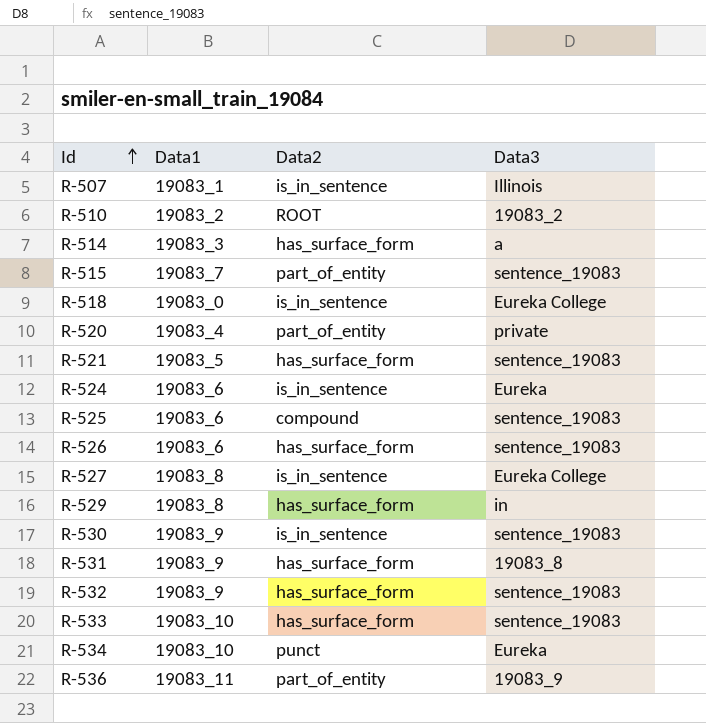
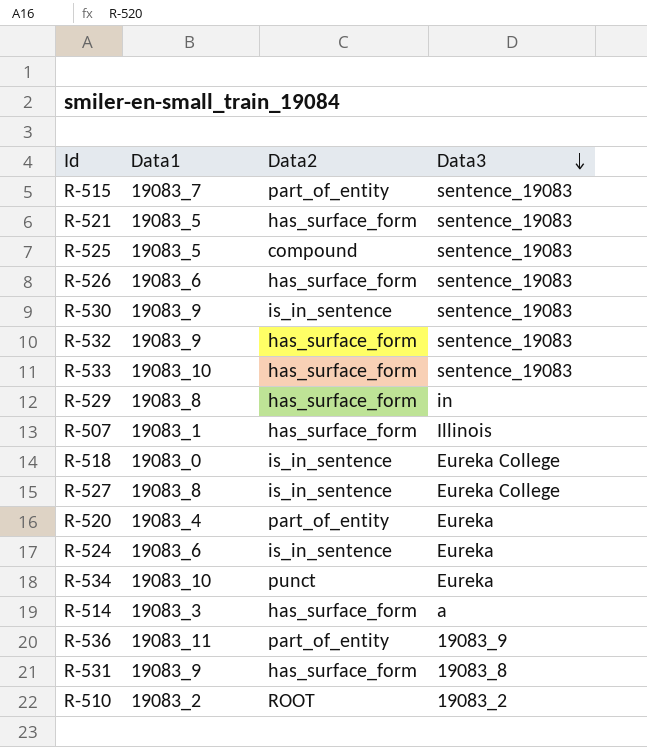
row order: Id ascending -> Data3 descending
R-525 | Data1: 19083_6 -> 19083_5
R-507 | Data2: is_in_sentence -> has_surface_form
R-520 | Data3: private -> Eureka

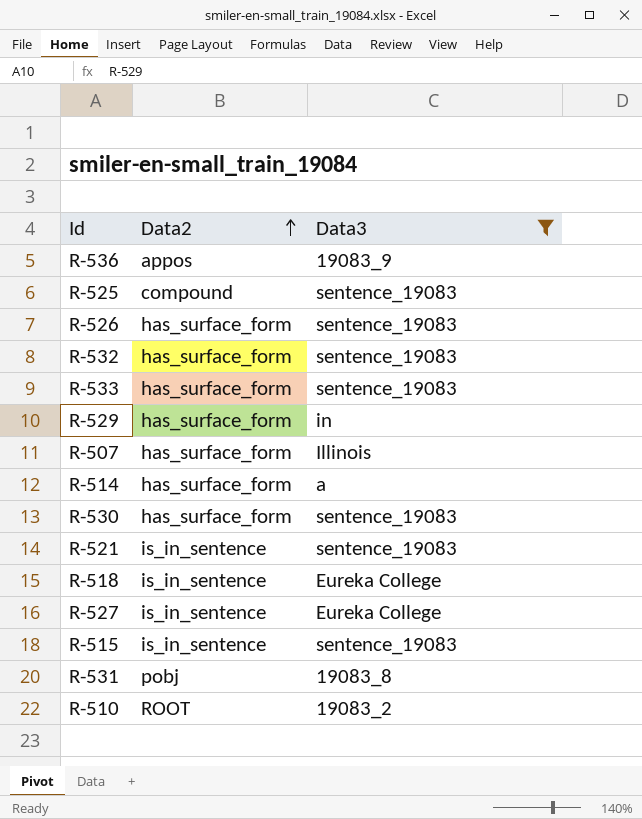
filter: none -> Data3 != Eureka
row order: Data3 descending -> Data2 ascending
column Data1 | position: 2 -> none
R-536 | Data2: part_of_entity -> appos
R-530 | Data2: is_in_sentence -> has_surface_form
R-521 | Data2: has_surface_form -> is_in_sentence
R-515 | Data2: part_of_entity -> is_in_sentence
R-531 | Data2: has_surface_form -> pobj

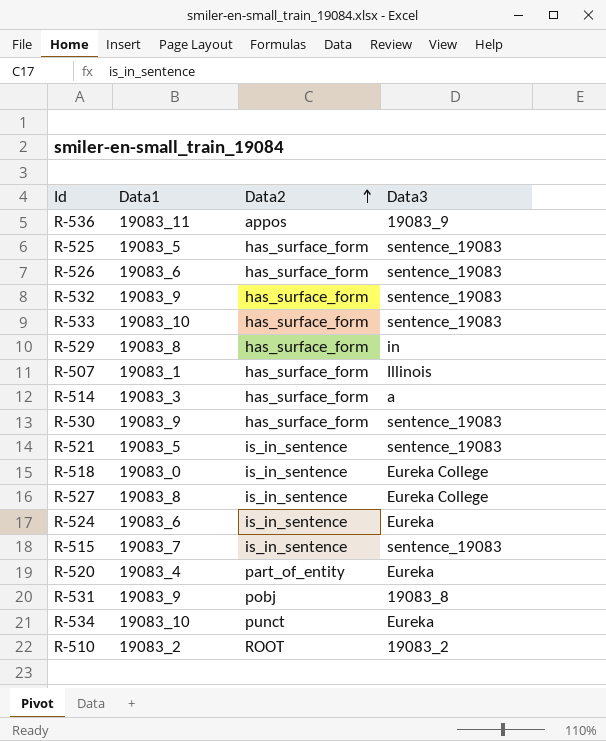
filter: Data3 != Eureka -> none
column Data1 | position: none -> 2
R-525 | Data2: compound -> has_surface_form

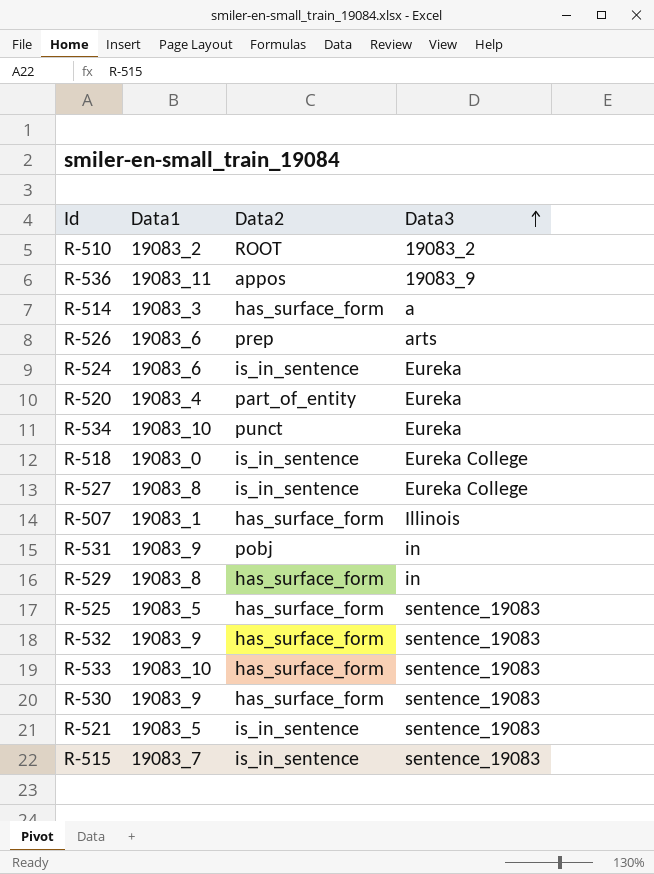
row order: Data2 ascending -> Data3 ascending
R-526 | Data2: has_surface_form -> prep
R-526 | Data3: sentence_19083 -> arts
R-531 | Data3: 19083_8 -> in

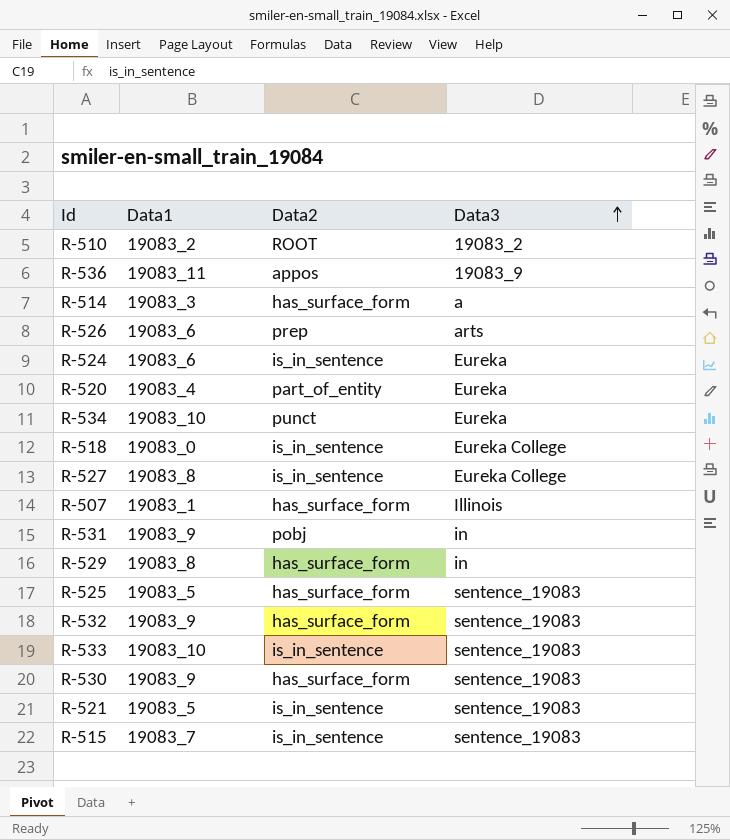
R-533 | Data2: has_surface_form -> is_in_sentence

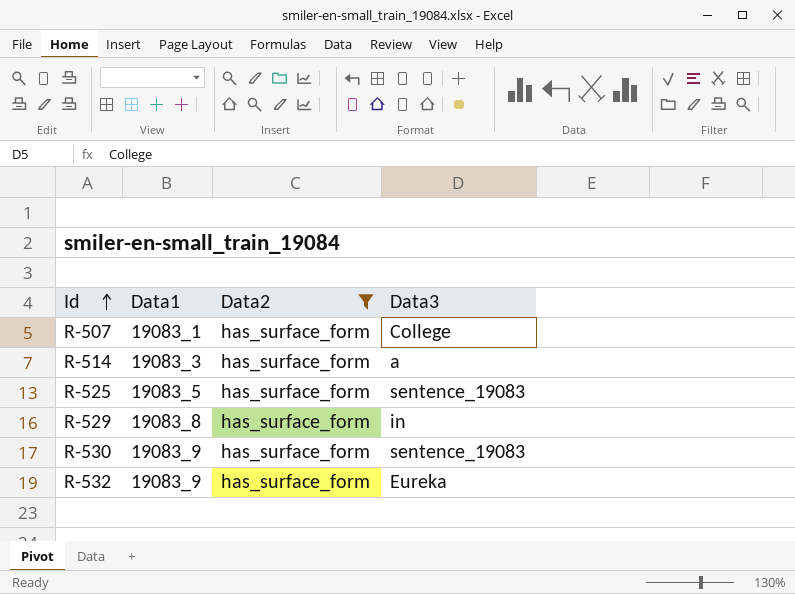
filter: none -> Data2 = has_surface_form
row order: Data3 ascending -> Id ascending
R-507 | Data3: Illinois -> College
R-532 | Data3: sentence_19083 -> Eureka

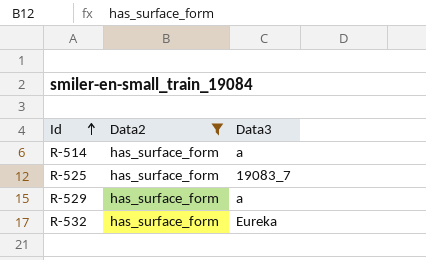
column Data1 | position: 2 -> none
row R-507: 19083_1 | has_surface_form | College -> none
row R-530: 19083_9 | has_surface_form | sentence_19083 -> none
R-525 | Data3: sentence_19083 -> 19083_7
R-529 | Data3: in -> a

